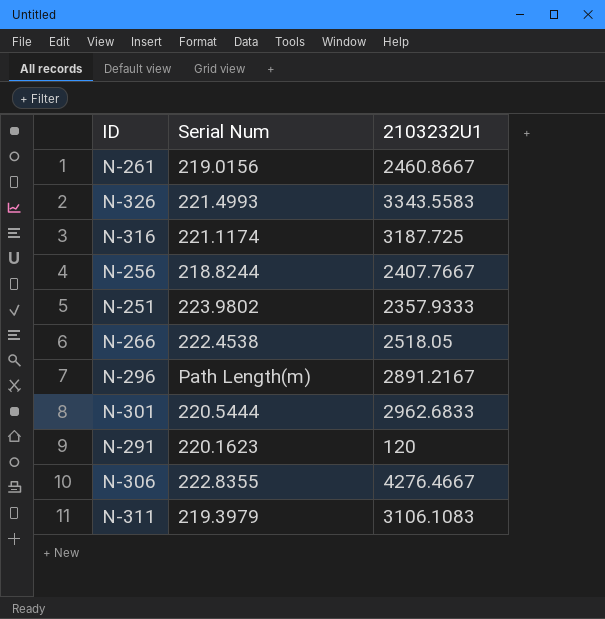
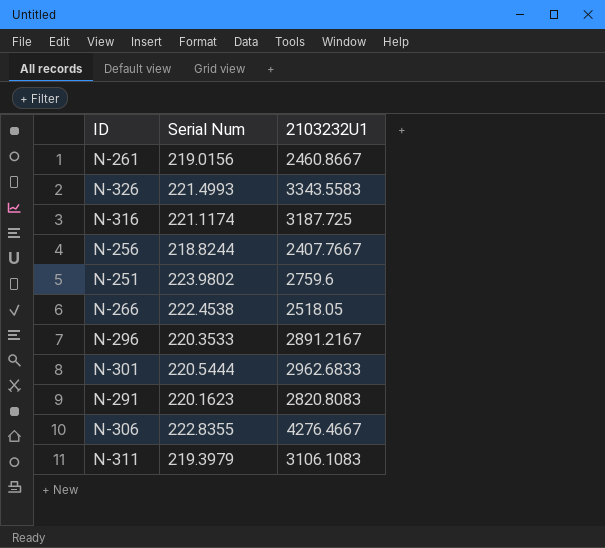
N-251 | 2103232U1: 2357.9333 -> 2759.6
N-296 | Serial Num: Path Length(m) -> 220.3533
N-291 | 2103232U1: 120 -> 2820.8083

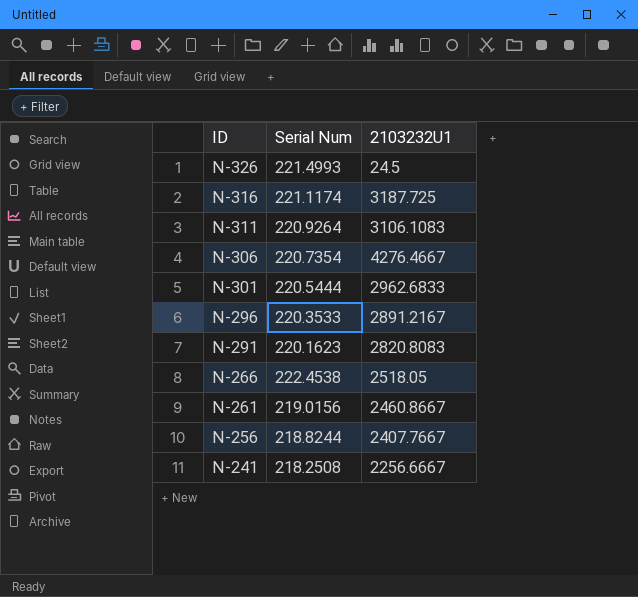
row order: none -> ID descending
row N-251: 223.9802 | 2759.6 -> none
N-326 | 2103232U1: 3343.5583 -> 24.5
N-311 | Serial Num: 219.3979 -> 220.9264
N-306 | Serial Num: 222.8355 -> 220.7354
row N-241: none -> 218.2508 | 2256.6667

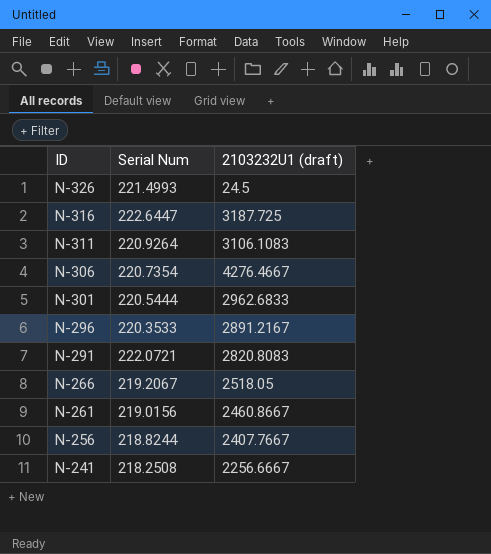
column name: 2103232U1 -> 2103232U1 (draft)
N-316 | Serial Num: 221.1174 -> 222.6447
N-291 | Serial Num: 220.1623 -> 222.0721
N-266 | Serial Num: 222.4538 -> 219.2067

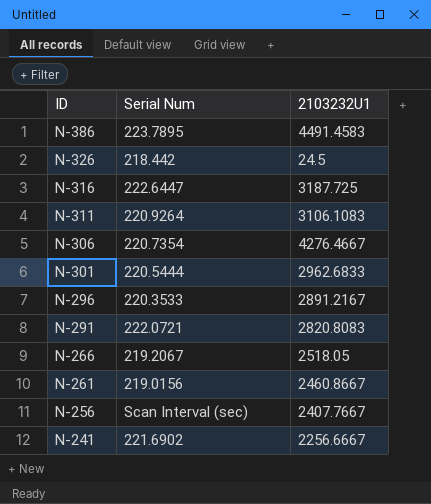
column name: 2103232U1 (draft) -> 2103232U1
row N-386: none -> 223.7895 | 4491.4583
N-326 | Serial Num: 221.4993 -> 218.442
N-256 | Serial Num: 218.8244 -> Scan Interval (sec)
N-241 | Serial Num: 218.2508 -> 221.6902

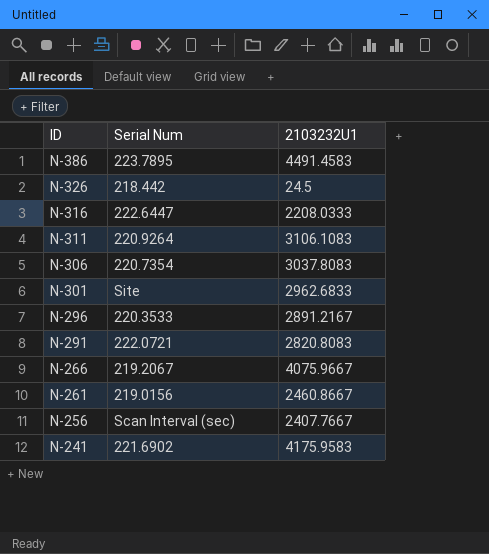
N-316 | 2103232U1: 3187.725 -> 2208.0333
N-306 | 2103232U1: 4276.4667 -> 3037.8083
N-301 | Serial Num: 220.5444 -> Site
N-266 | 2103232U1: 2518.05 -> 4075.9667
N-241 | 2103232U1: 2256.6667 -> 4175.9583

